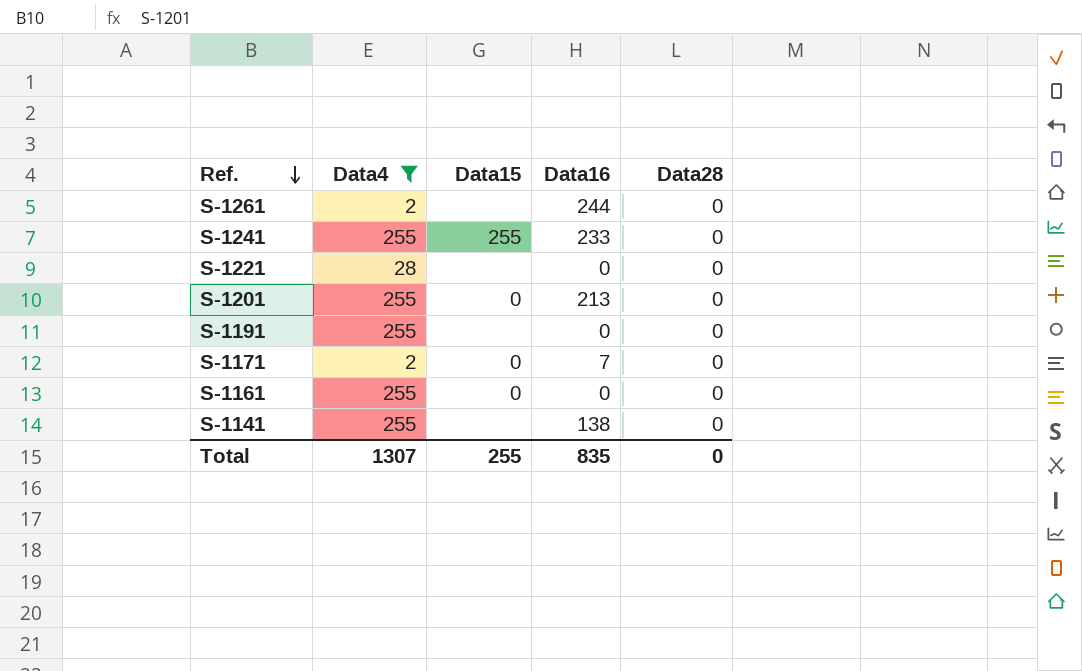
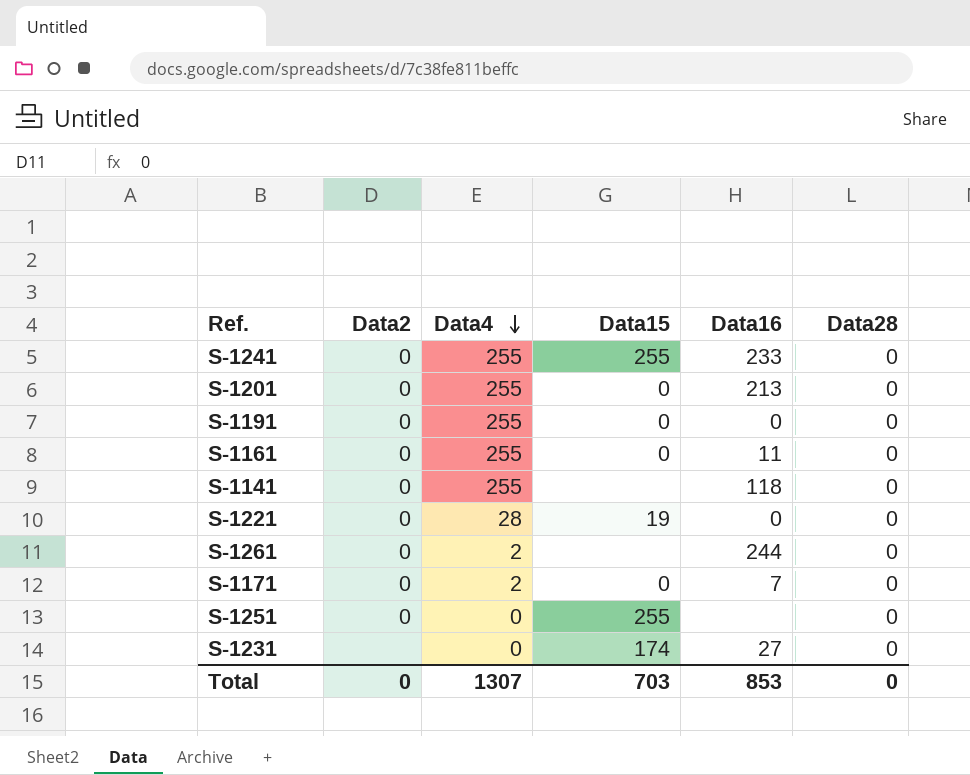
filter: Data4 != 0 -> none
row order: Ref. descending -> Data4 descending
column Data2 | position: none -> 2
S-1191 | Data15: none -> 0
S-1161 | Data16: 0 -> 11
S-1141 | Data16: 138 -> 118
S-1221 | Data15: none -> 19
Total | Data15: 255 -> 703
Total | Data16: 835 -> 853

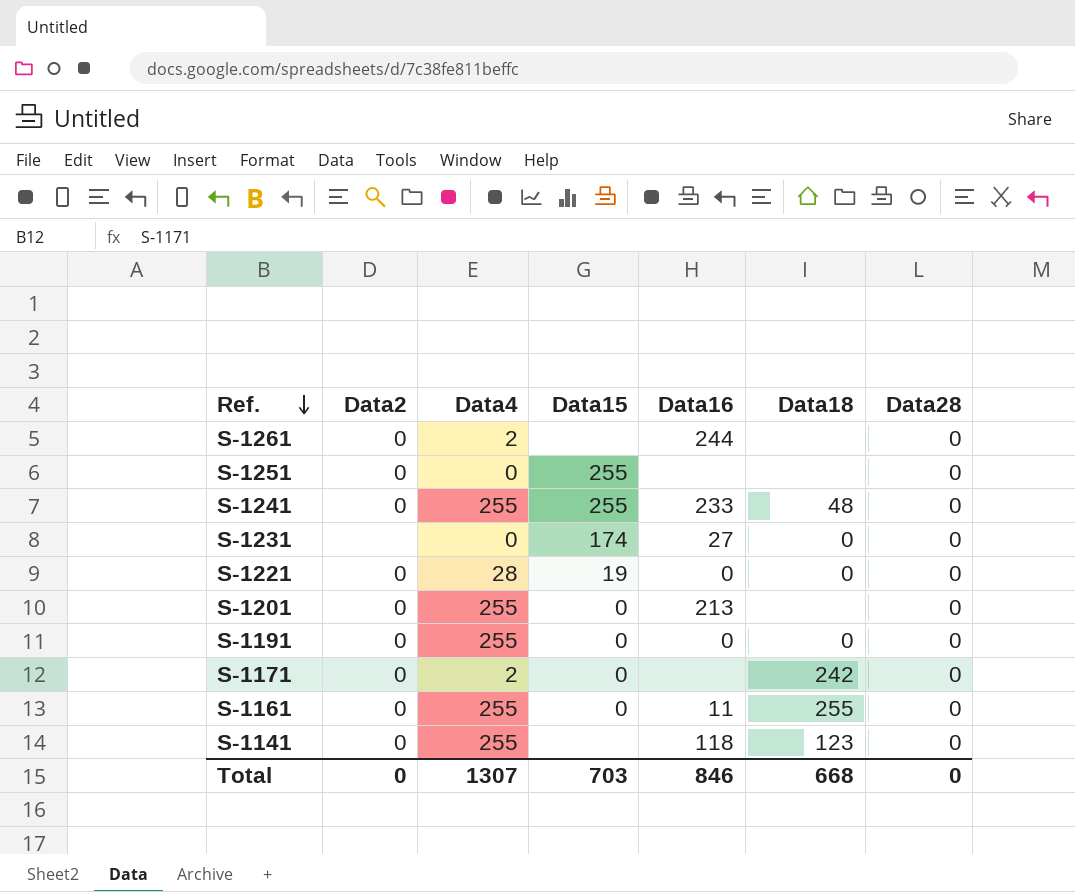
row order: Data4 descending -> Ref. descending
column Data18 | position: none -> 6
S-1171 | Data16: 7 -> none
Total | Data16: 853 -> 846

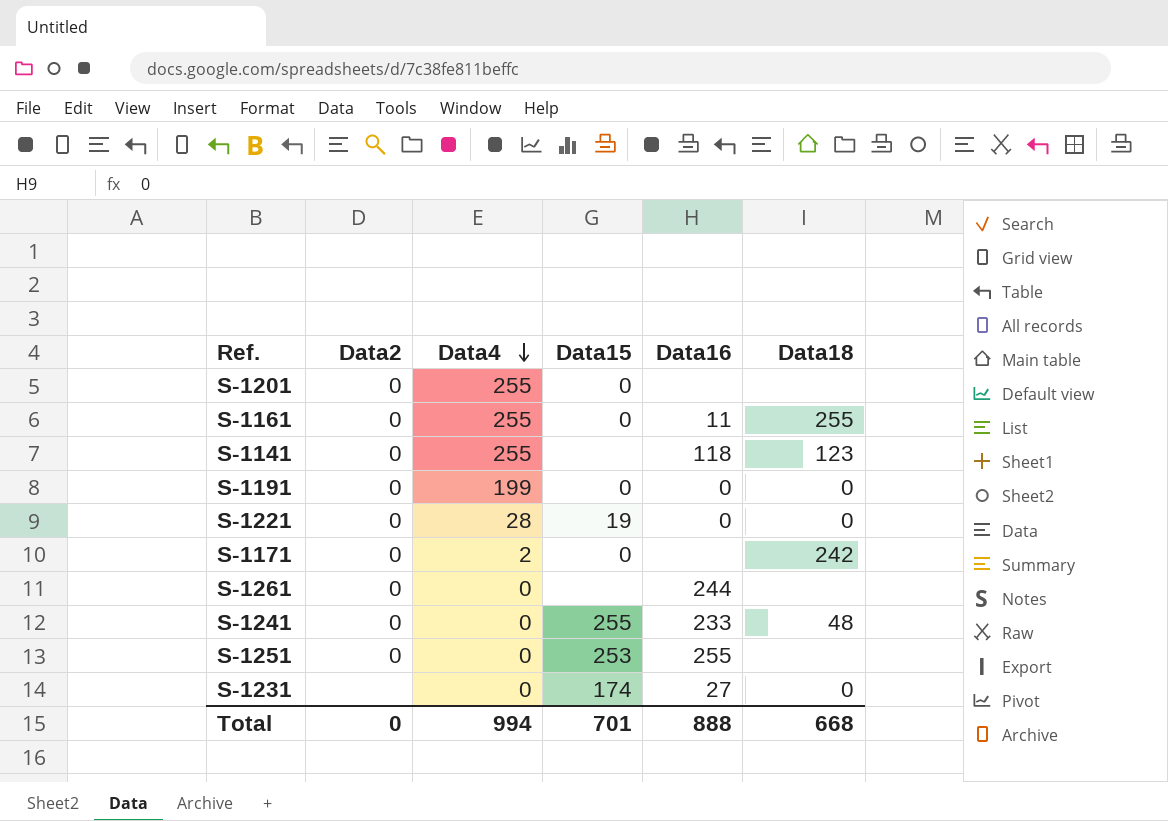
row order: Ref. descending -> Data4 descending
column Data28 | position: 7 -> none
S-1201 | Data16: 213 -> none
S-1191 | Data4: 255 -> 199
S-1261 | Data4: 2 -> 0
S-1241 | Data4: 255 -> 0
S-1251 | Data15: 255 -> 253
S-1251 | Data16: none -> 255
Total | Data4: 1307 -> 994
Total | Data15: 703 -> 701
Total | Data16: 846 -> 888

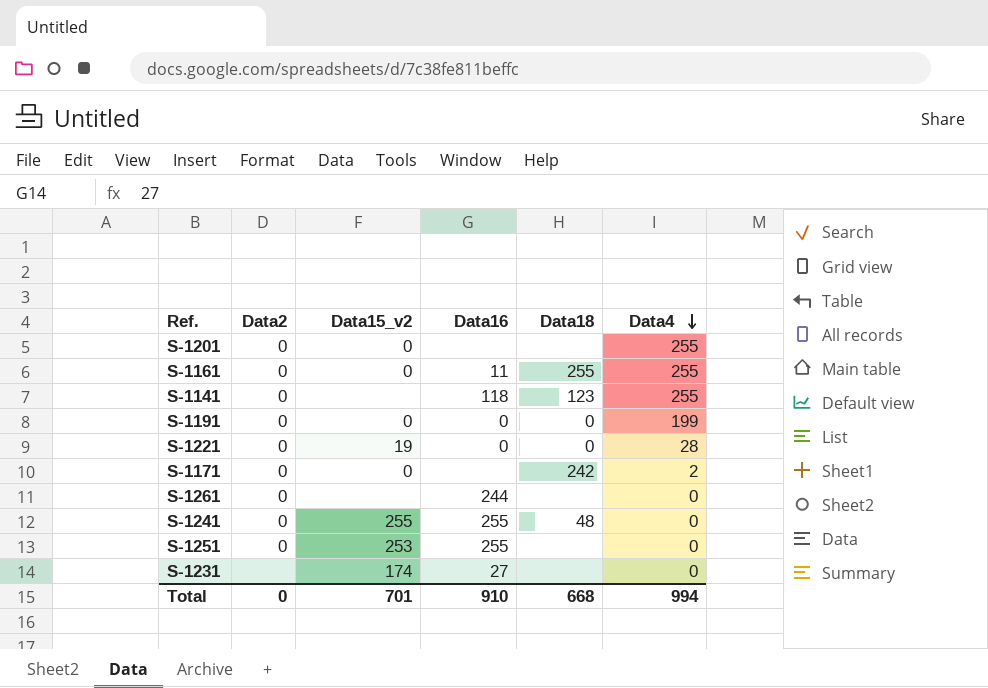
column name: Data15 -> Data15_v2
column Data4 | position: 3 -> 6
S-1241 | Data16: 233 -> 255
S-1231 | Data18: 0 -> none
Total | Data16: 888 -> 910

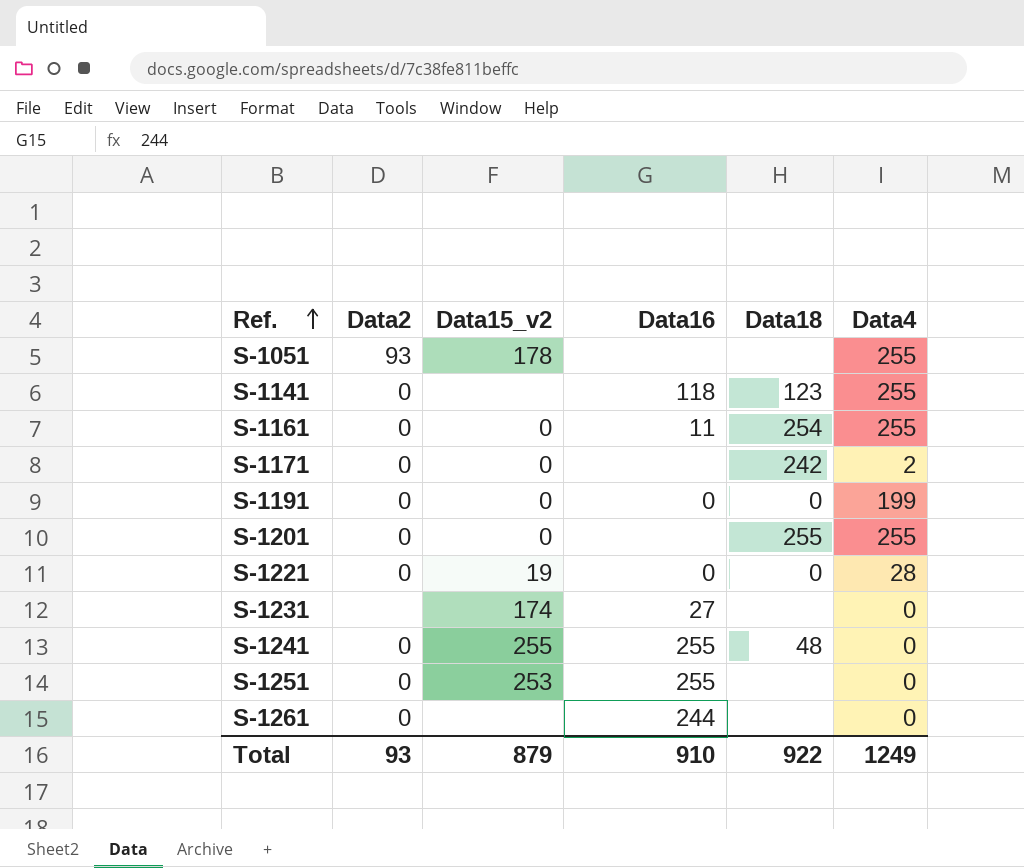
row order: Data4 descending -> Ref. ascending
row S-1051: none -> 93 | 178 | none | none | 255
S-1161 | Data18: 255 -> 254
S-1201 | Data18: none -> 255
Total | Data2: 0 -> 93
Total | Data15_v2: 701 -> 879
Total | Data18: 668 -> 922
Total | Data4: 994 -> 1249

